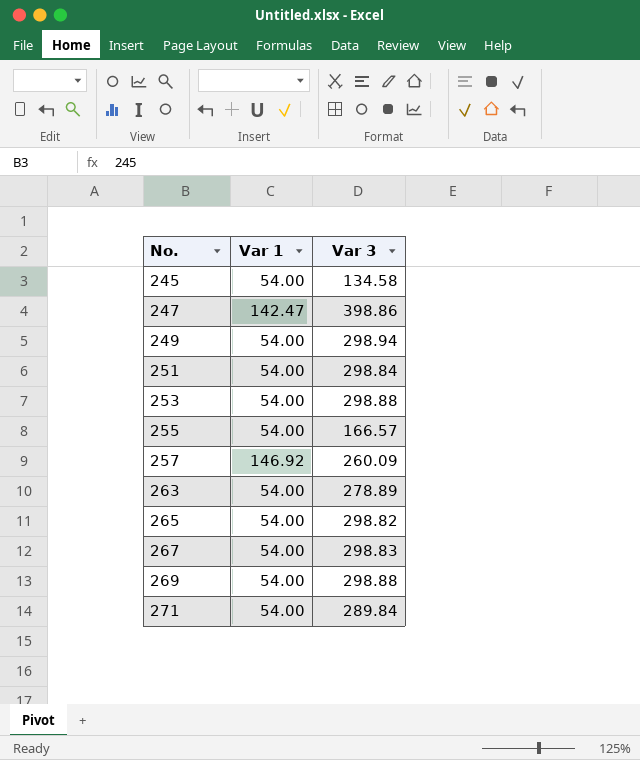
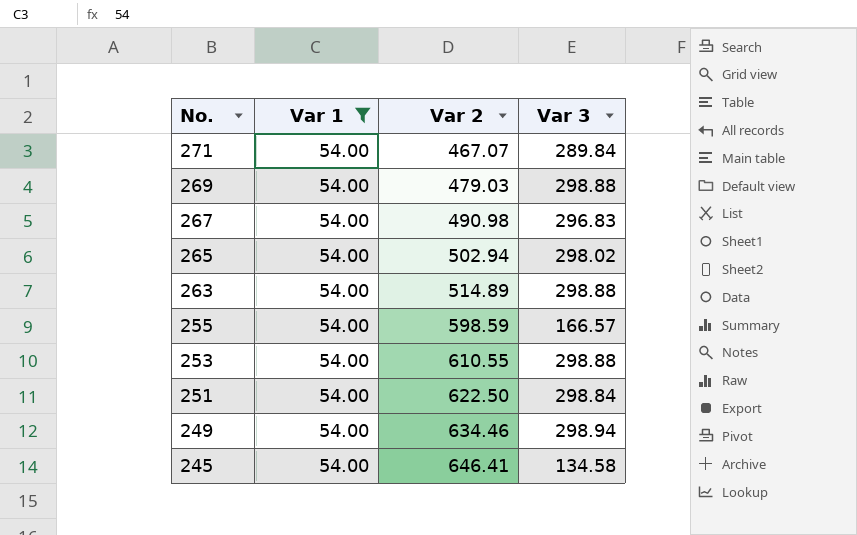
filter: none -> Var 1 = 54.00
row order: No. ascending -> No. descending
column Var 2 | position: none -> 3
267 | Var 3: 298.83 -> 296.83
265 | Var 3: 298.82 -> 298.02
263 | Var 3: 278.89 -> 298.88

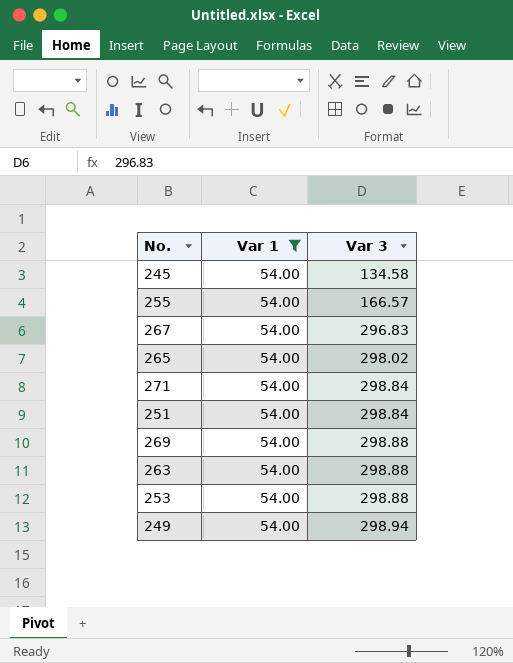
row order: No. descending -> Var 3 ascending
column Var 2 | position: 3 -> none
271 | Var 3: 289.84 -> 298.84

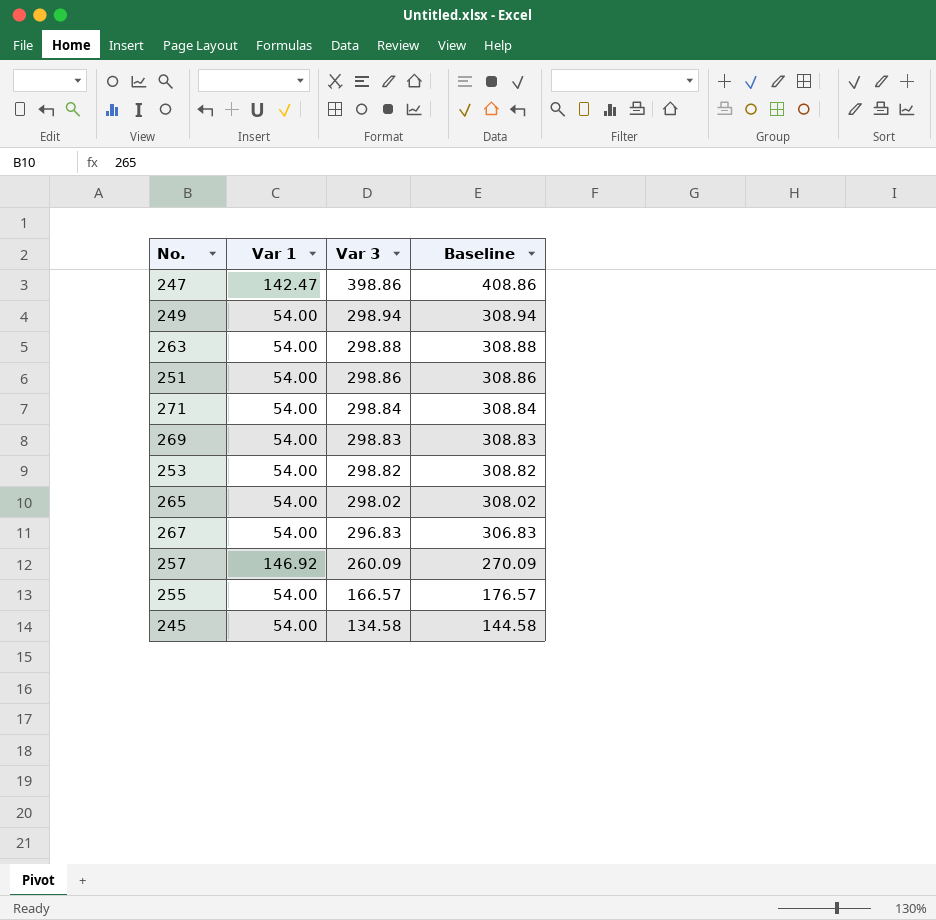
filter: Var 1 = 54.00 -> none
row order: Var 3 ascending -> Var 3 descending
column Baseline | formula: none -> [Var 3] + 10
251 | Var 3: 298.84 -> 298.86
269 | Var 3: 298.88 -> 298.83
253 | Var 3: 298.88 -> 298.82

